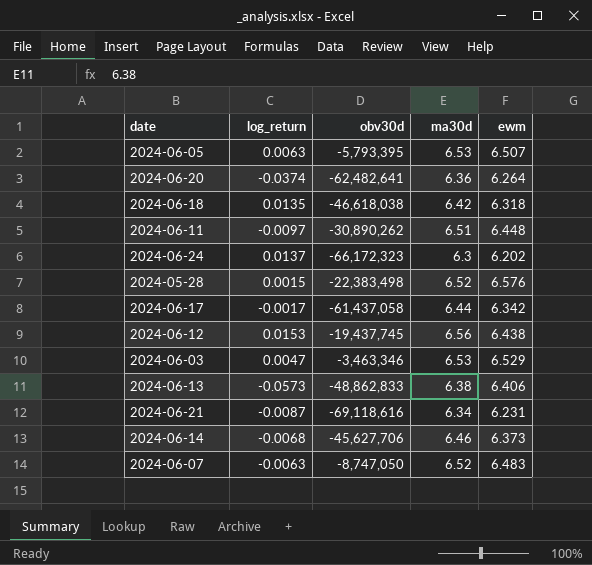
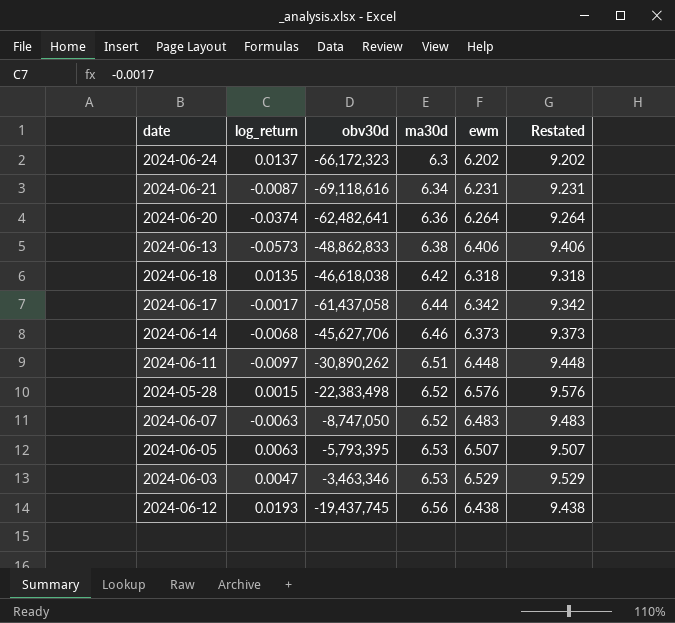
row order: none -> ma30d ascending
column Restated | formula: none -> [ewm] + 3
2024-06-12 | log_return: 0.0153 -> 0.0193

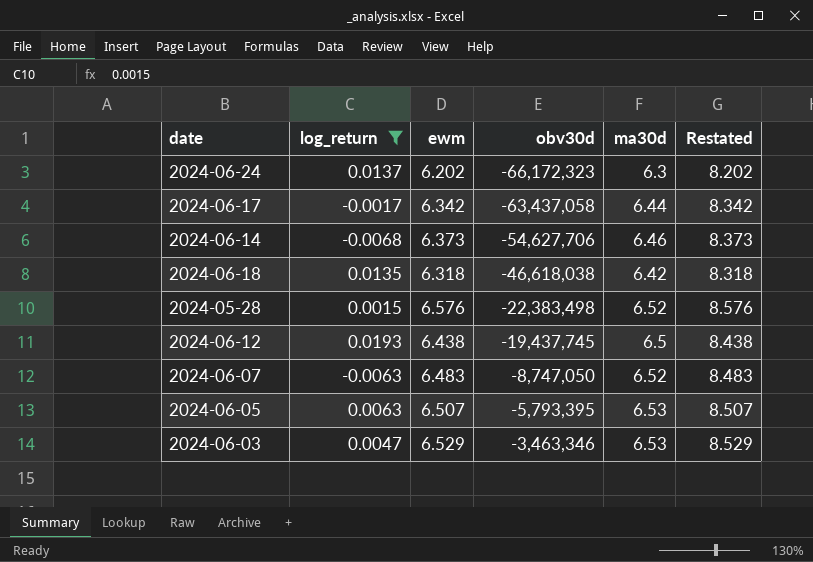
filter: none -> log_return >= -0.0068
row order: ma30d ascending -> obv30d ascending
column ewm | position: 5 -> 3
column Restated | formula: [ewm] + 3 -> [ewm] + 2
2024-06-17 | obv30d: -61,437,058 -> -63,437,058
2024-06-14 | obv30d: -45,627,706 -> -54,627,706
2024-06-12 | ma30d: 6.56 -> 6.5

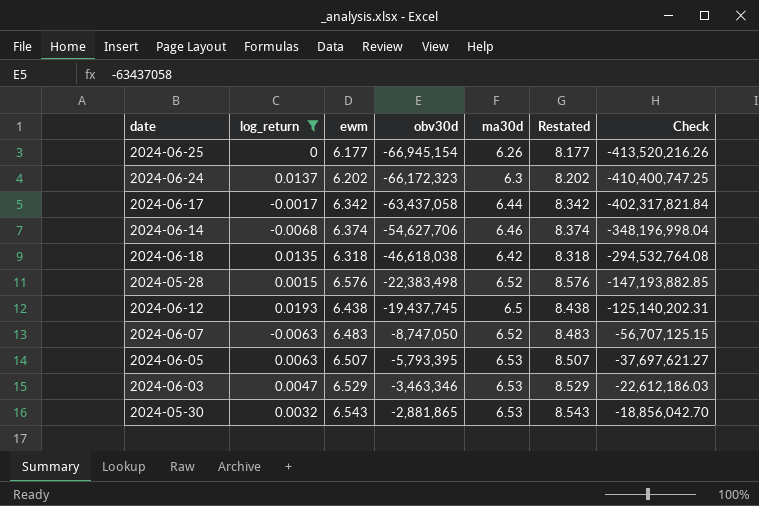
column Check | formula: none -> [ewm] * [obv30d]
row 2024-06-25: none -> 0 | 6.177 | -66,945,154 | 6.26 | 8.177 | -413,520,216.26
2024-06-14 | ewm: 6.373 -> 6.374
2024-06-14 | Restated: 8.373 -> 8.374
row 2024-05-30: none -> 0.0032 | 6.543 | -2,881,865 | 6.53 | 8.543 | -18,856,042.70

